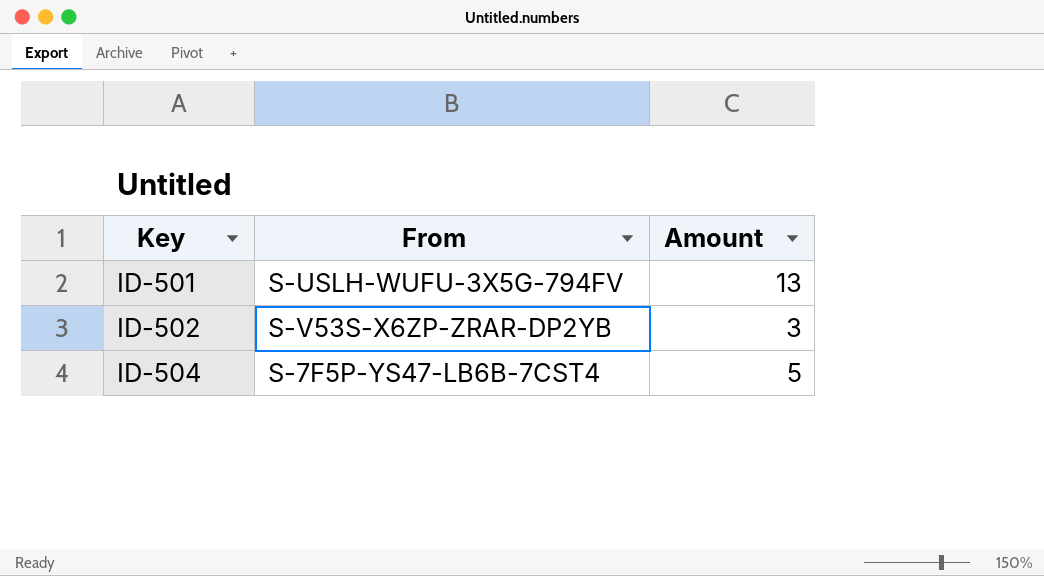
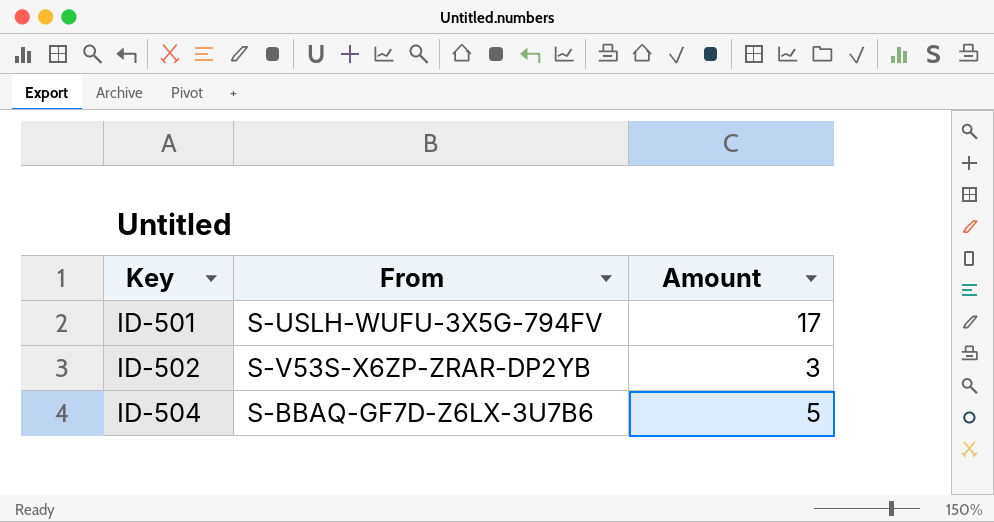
ID-501 | Amount: 13 -> 17
ID-504 | From: S-7F5P-YS47-LB6B-7CST4 -> S-BBAQ-GF7D-Z6LX-3U7B6

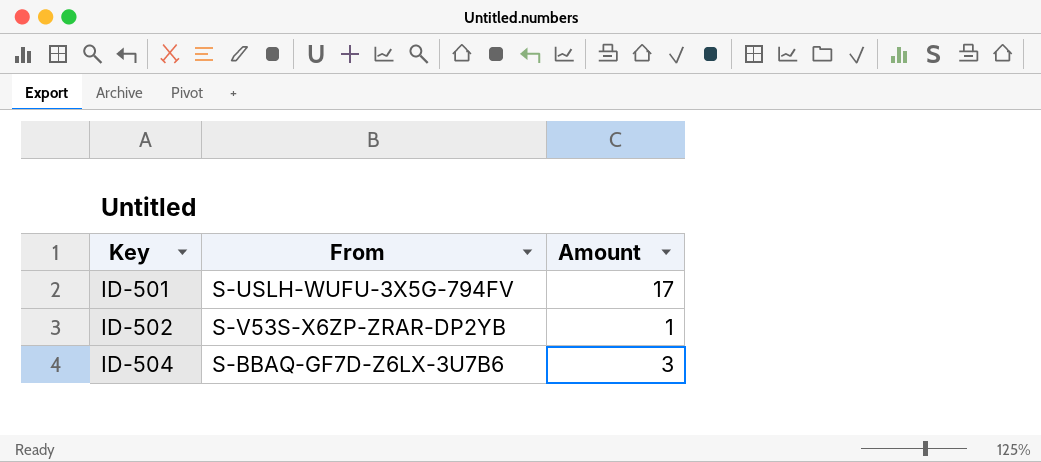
ID-502 | Amount: 3 -> 1
ID-504 | Amount: 5 -> 3

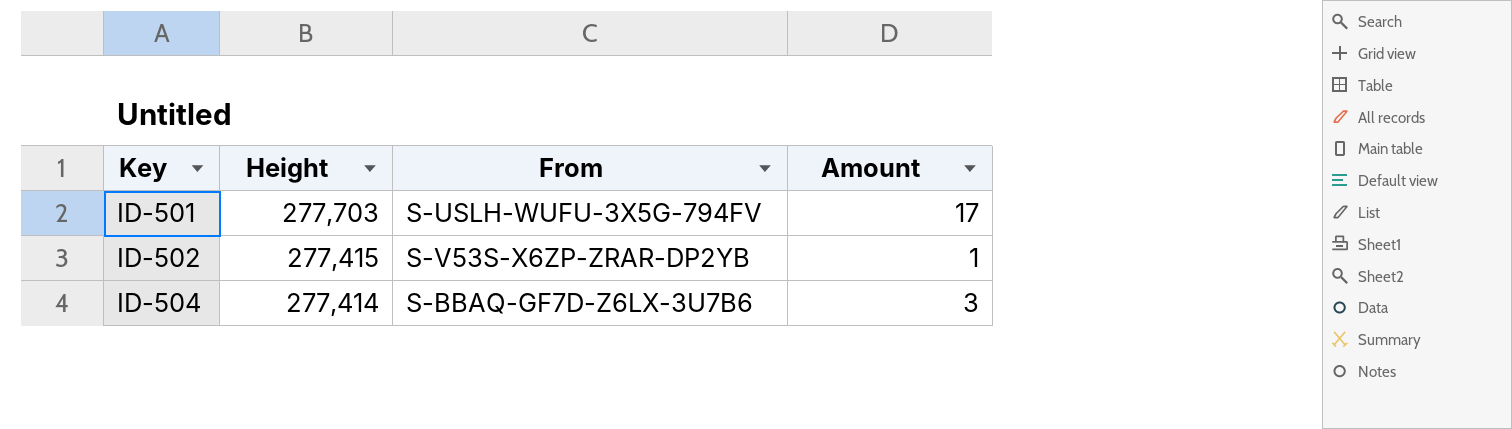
column Height | position: none -> 2

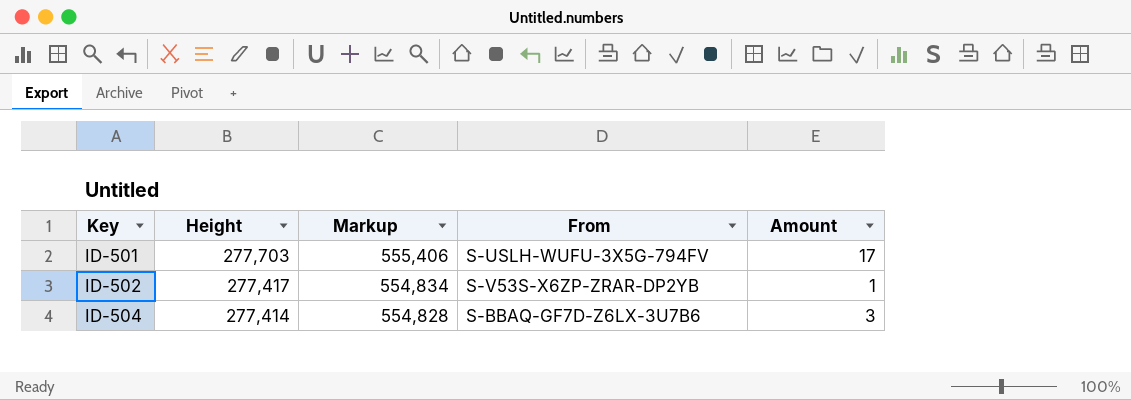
column Markup | formula: none -> [Height] * 2
ID-502 | Height: 277,415 -> 277,417

